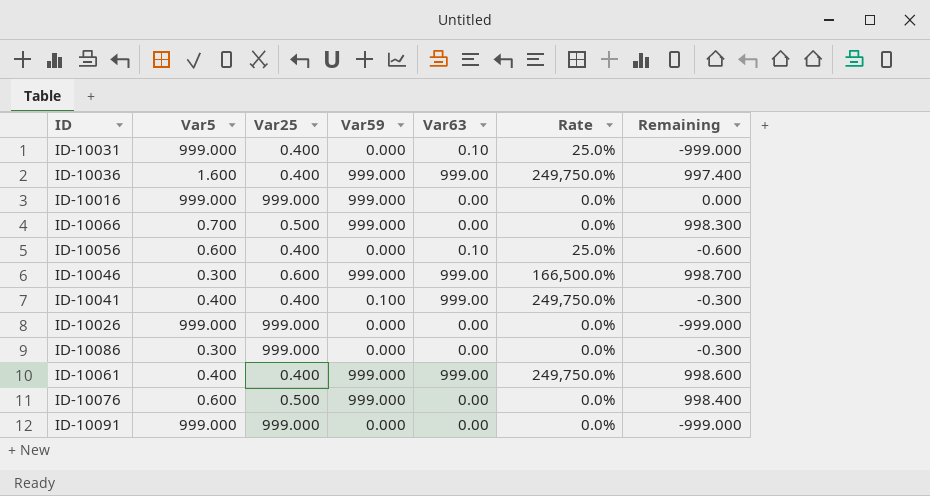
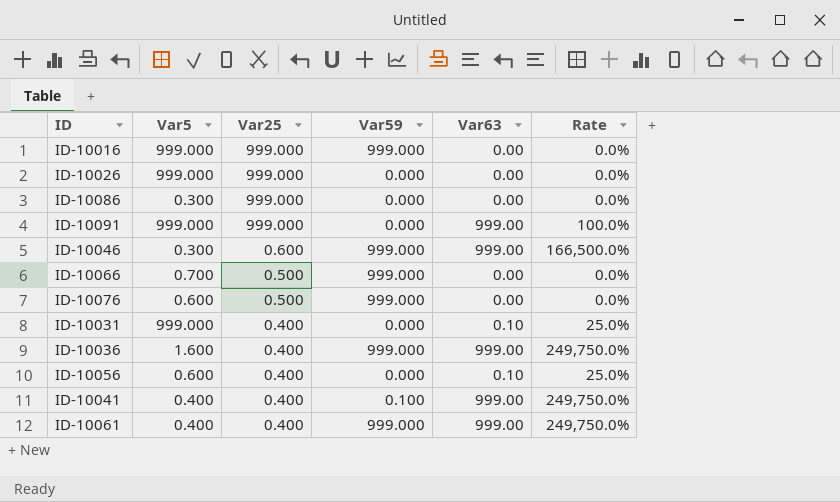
row order: none -> Var25 descending
column Remaining | formula: [Var59] - [Var5] -> none
ID-10091 | Var63: 0.00 -> 999.00
ID-10091 | Rate: 0.0% -> 100.0%

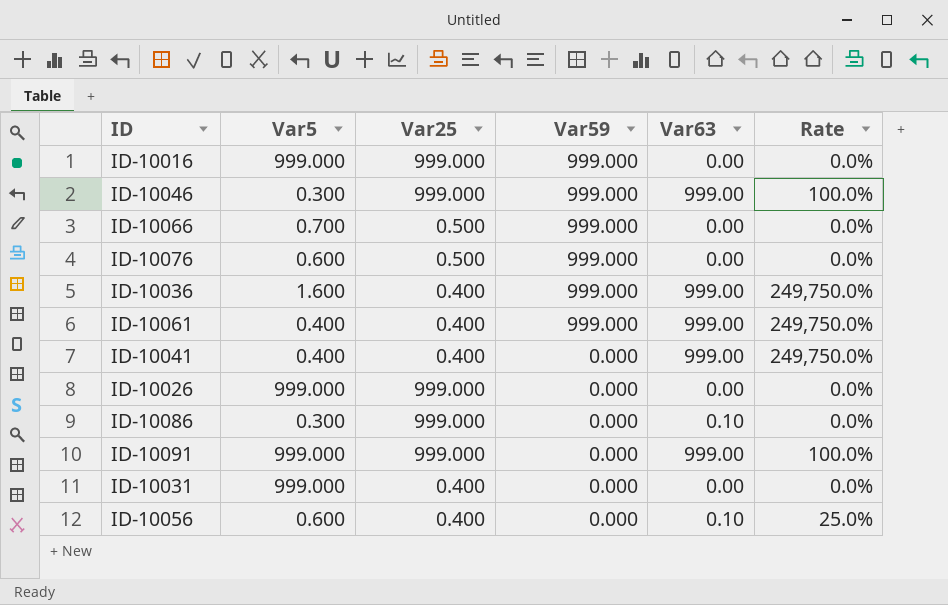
row order: Var25 descending -> Var59 descending
ID-10046 | Var25: 0.600 -> 999.000
ID-10046 | Rate: 166,500.0% -> 100.0%
ID-10041 | Var59: 0.100 -> 0.000
ID-10086 | Var63: 0.00 -> 0.10
ID-10031 | Var63: 0.10 -> 0.00
ID-10031 | Rate: 25.0% -> 0.0%

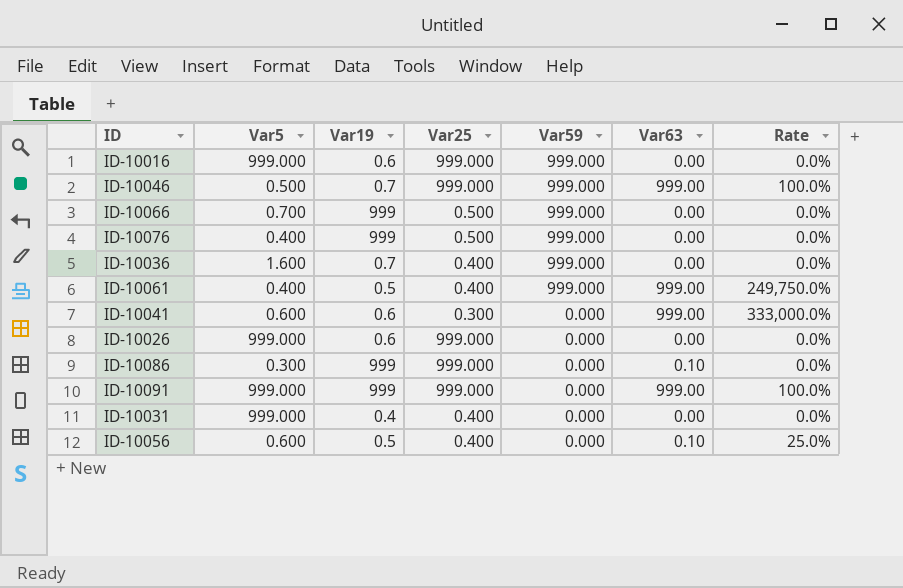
column Var19 | position: none -> 3
ID-10046 | Var5: 0.300 -> 0.500
ID-10076 | Var5: 0.600 -> 0.400
ID-10036 | Var63: 999.00 -> 0.00
ID-10036 | Rate: 249,750.0% -> 0.0%
ID-10041 | Var5: 0.400 -> 0.600
ID-10041 | Var25: 0.400 -> 0.300
ID-10041 | Rate: 249,750.0% -> 333,000.0%

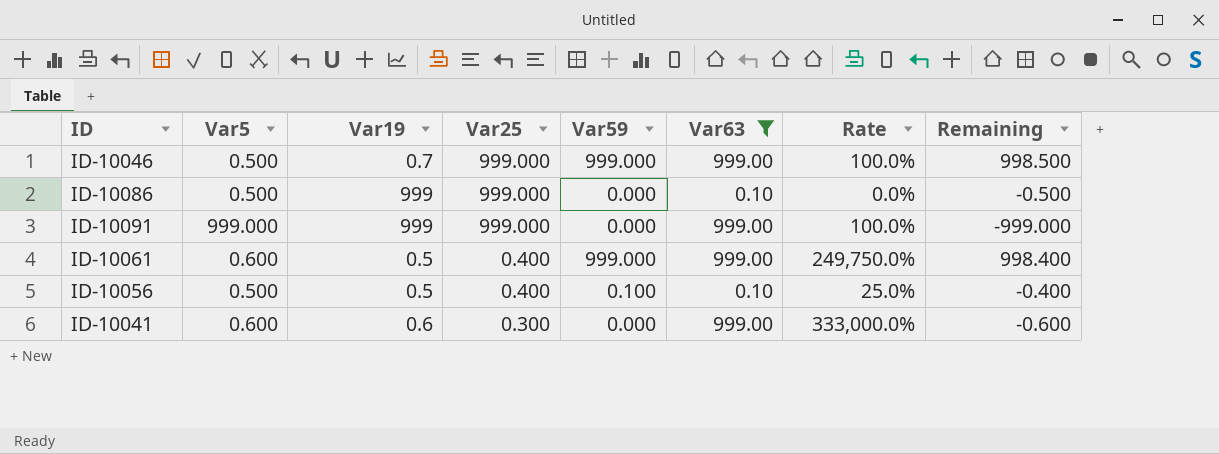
filter: none -> Var63 != 0.00
row order: Var59 descending -> Var25 descending
column Remaining | formula: none -> [Var59] - [Var5]
ID-10086 | Var5: 0.300 -> 0.500
ID-10061 | Var5: 0.400 -> 0.600
ID-10056 | Var5: 0.600 -> 0.500
ID-10056 | Var59: 0.000 -> 0.100

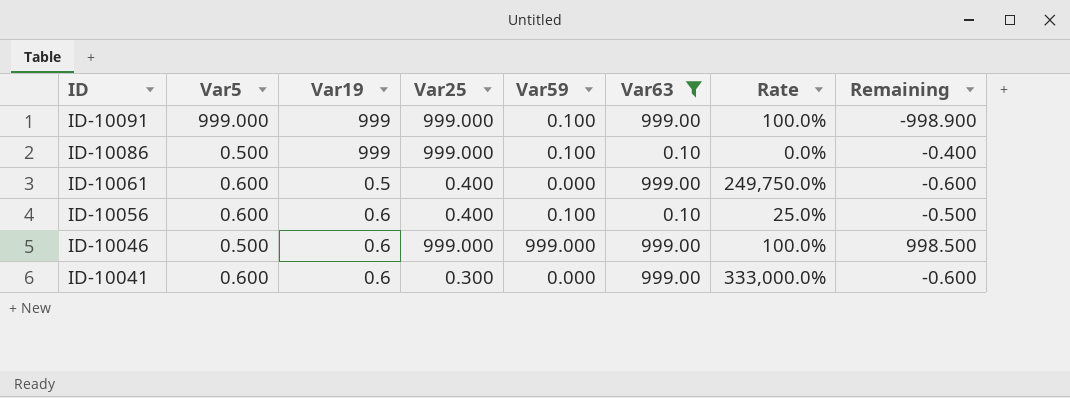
row order: Var25 descending -> ID descending
ID-10091 | Var59: 0.000 -> 0.100
ID-10091 | Remaining: -999.000 -> -998.900
ID-10086 | Var59: 0.000 -> 0.100
ID-10086 | Remaining: -0.500 -> -0.400
ID-10061 | Var59: 999.000 -> 0.000
ID-10061 | Remaining: 998.400 -> -0.600
ID-10056 | Var5: 0.500 -> 0.600
ID-10056 | Var19: 0.5 -> 0.6
ID-10056 | Remaining: -0.400 -> -0.500
ID-10046 | Var19: 0.7 -> 0.6

